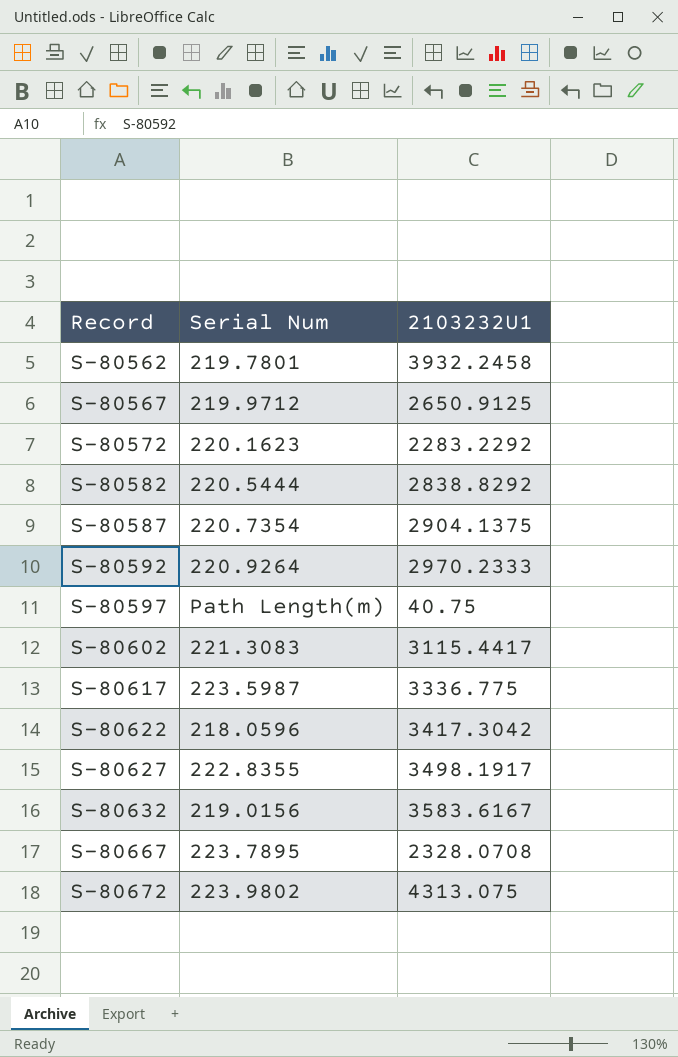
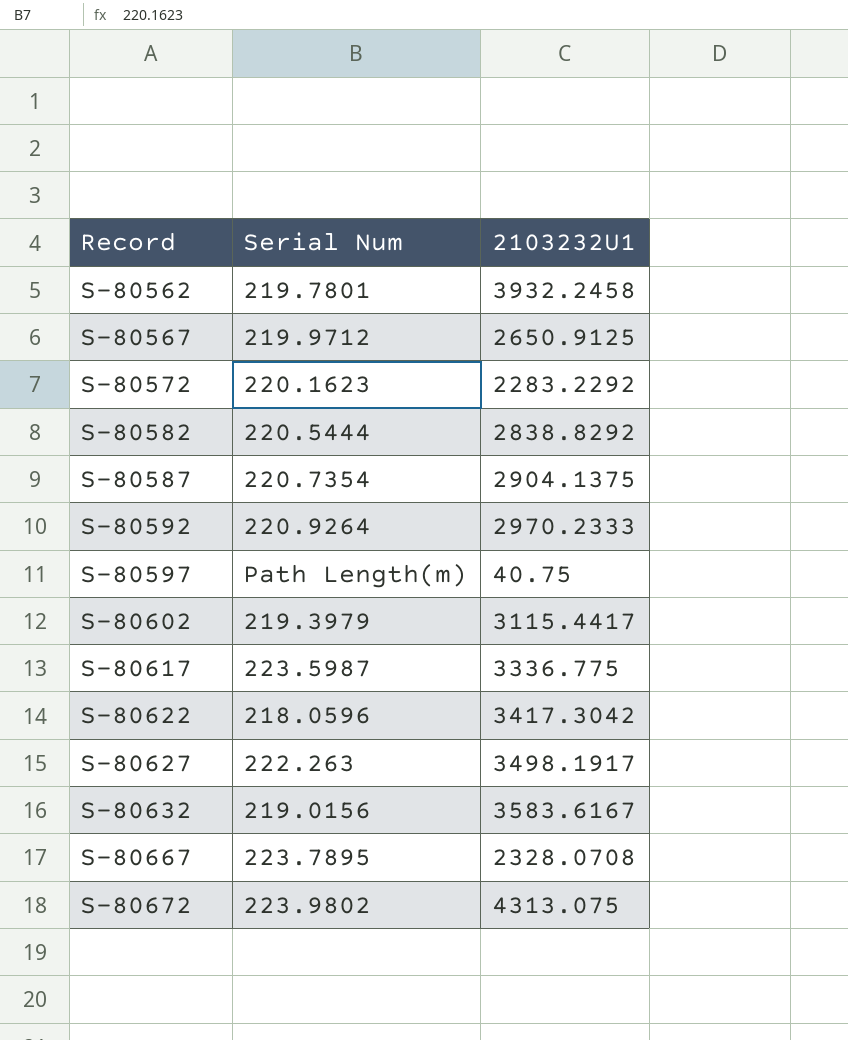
S-80602 | Serial Num: 221.3083 -> 219.3979
S-80627 | Serial Num: 222.8355 -> 222.263

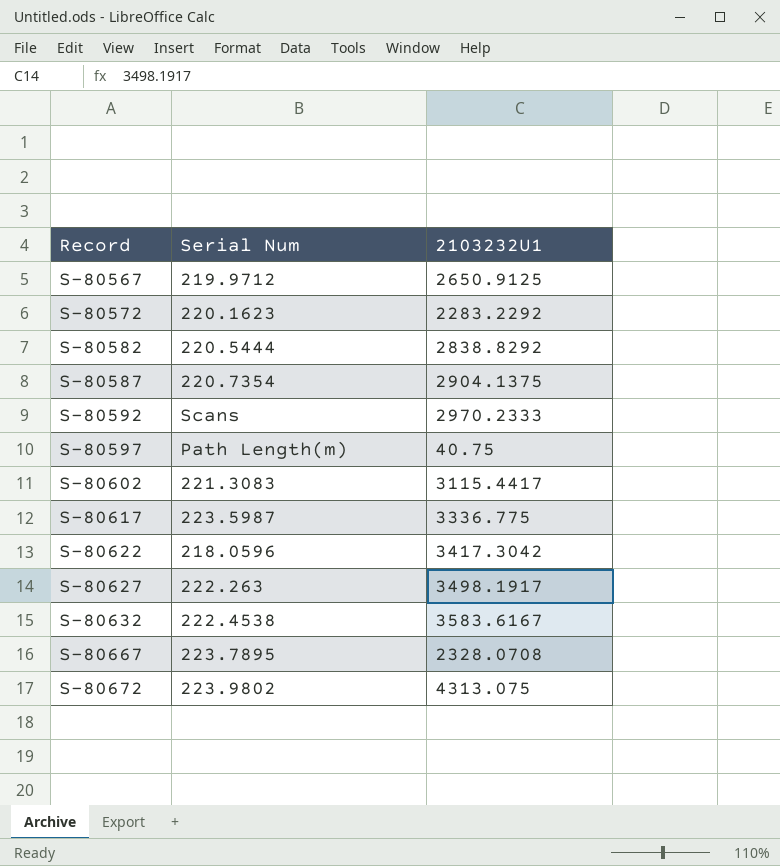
row S-80562: 219.7801 | 3932.2458 -> none
S-80592 | Serial Num: 220.9264 -> Scans
S-80602 | Serial Num: 219.3979 -> 221.3083
S-80632 | Serial Num: 219.0156 -> 222.4538

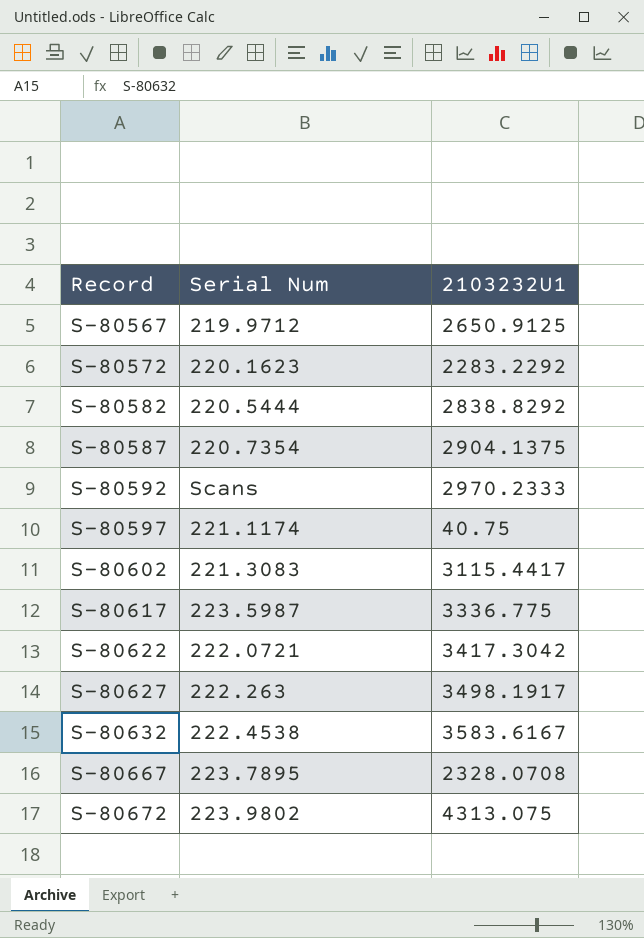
S-80597 | Serial Num: Path Length(m) -> 221.1174
S-80622 | Serial Num: 218.0596 -> 222.0721

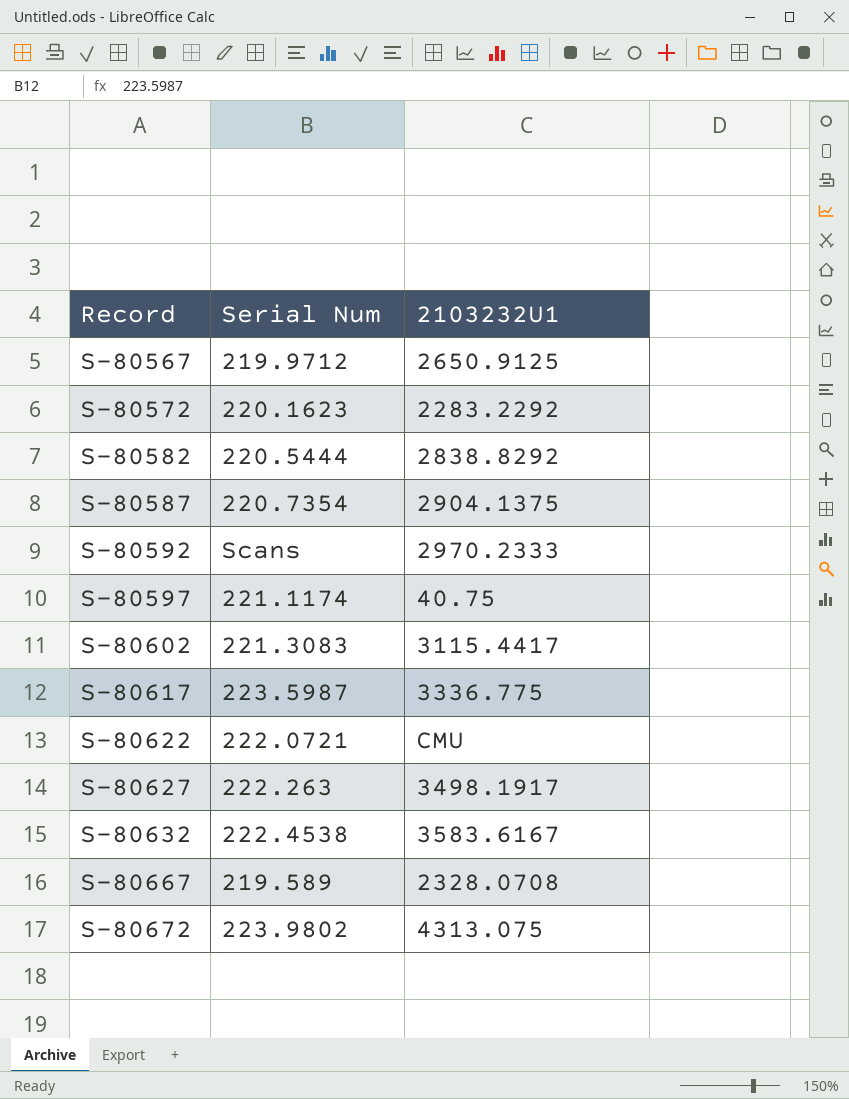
S-80622 | 2103232U1: 3417.3042 -> CMU
S-80667 | Serial Num: 223.7895 -> 219.589

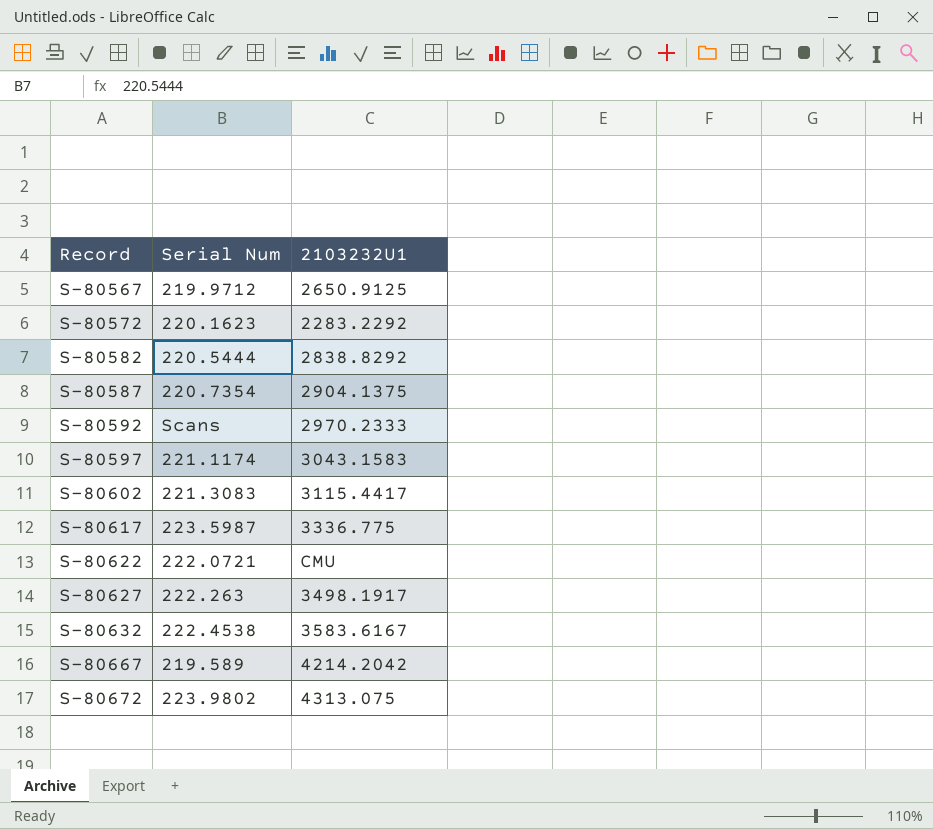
S-80597 | 2103232U1: 40.75 -> 3043.1583
S-80667 | 2103232U1: 2328.0708 -> 4214.2042

